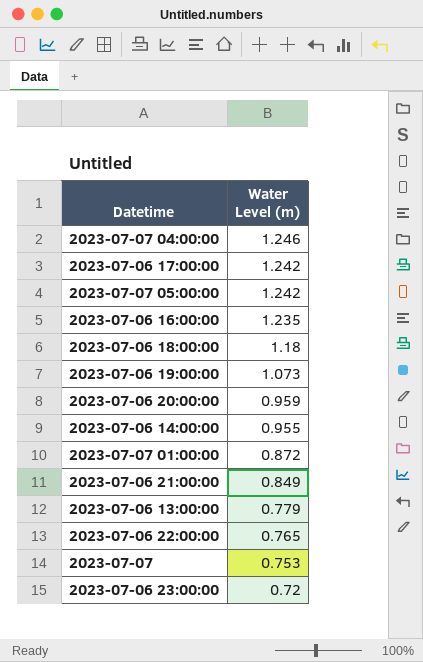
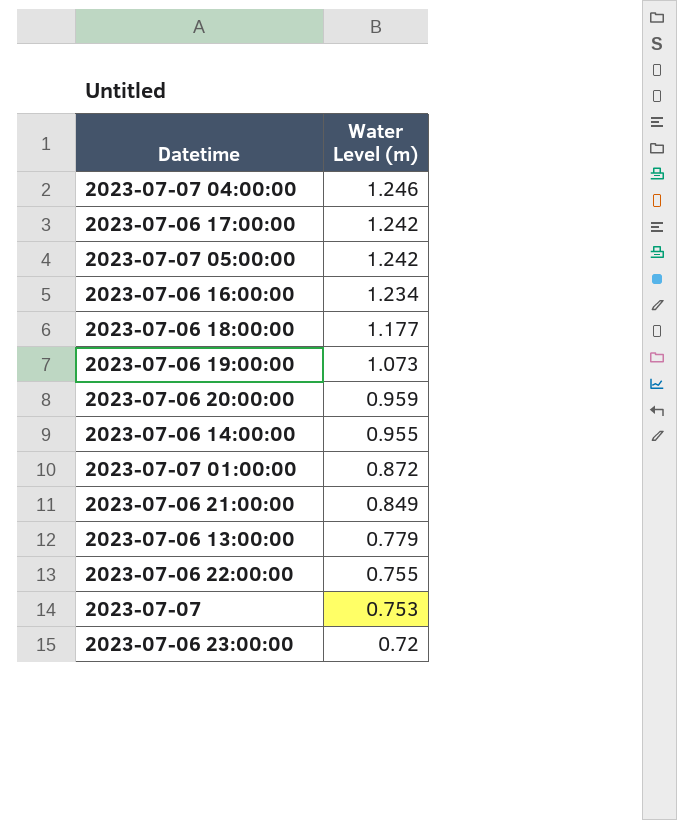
2023-07-06 16:00:00 | Water Level (m): 1.235 -> 1.234
2023-07-06 18:00:00 | Water Level (m): 1.18 -> 1.177
2023-07-06 22:00:00 | Water Level (m): 0.765 -> 0.755

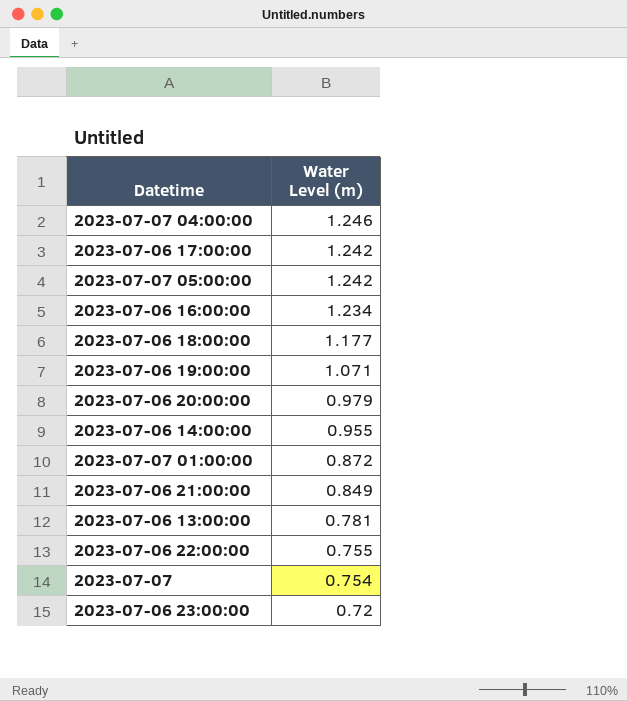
2023-07-06 19:00:00 | Water Level (m): 1.073 -> 1.071
2023-07-06 20:00:00 | Water Level (m): 0.959 -> 0.979
2023-07-06 13:00:00 | Water Level (m): 0.779 -> 0.781
2023-07-07 | Water Level (m): 0.753 -> 0.754

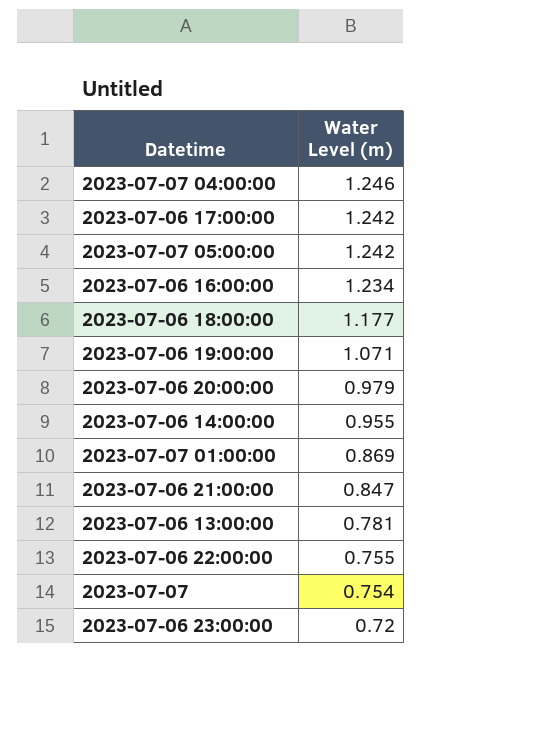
2023-07-07 01:00:00 | Water Level (m): 0.872 -> 0.869
2023-07-06 21:00:00 | Water Level (m): 0.849 -> 0.847

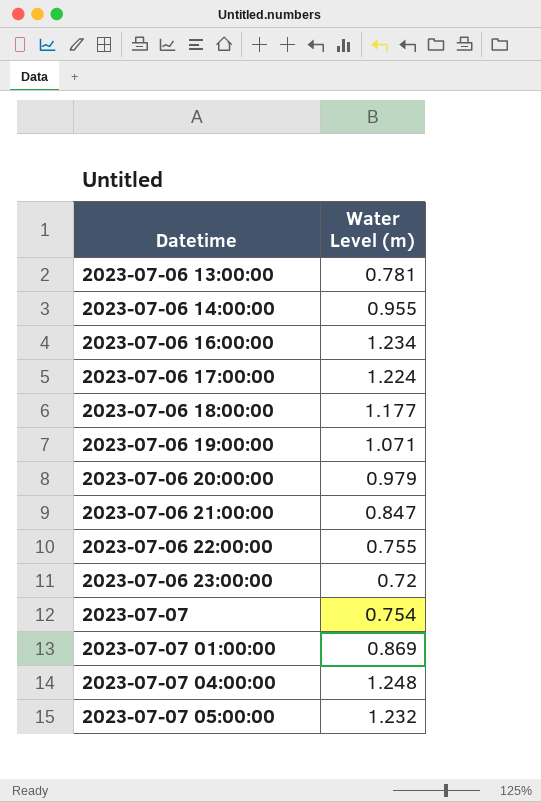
row order: Water Level (m) descending -> Datetime ascending
2023-07-06 17:00:00 | Water Level (m): 1.242 -> 1.224
2023-07-07 04:00:00 | Water Level (m): 1.246 -> 1.248
2023-07-07 05:00:00 | Water Level (m): 1.242 -> 1.232

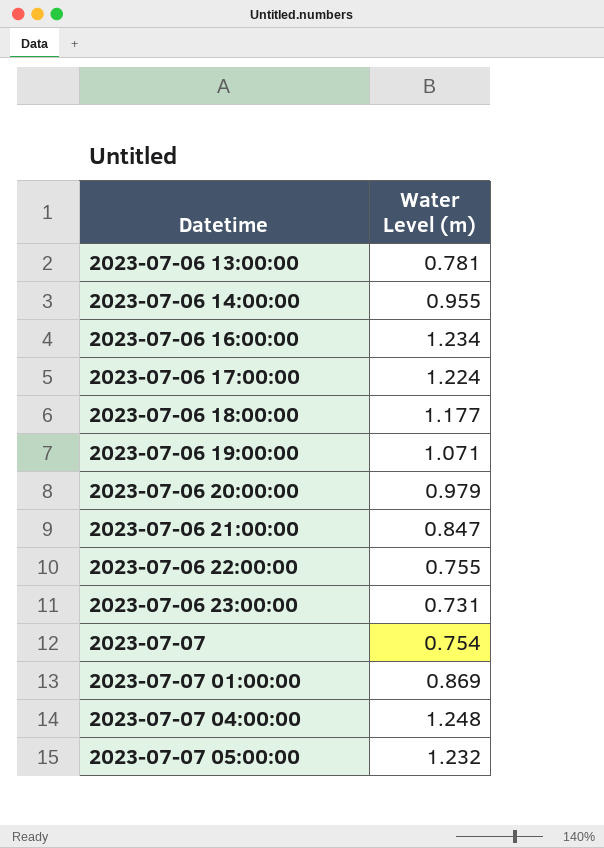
2023-07-06 23:00:00 | Water Level (m): 0.72 -> 0.731

